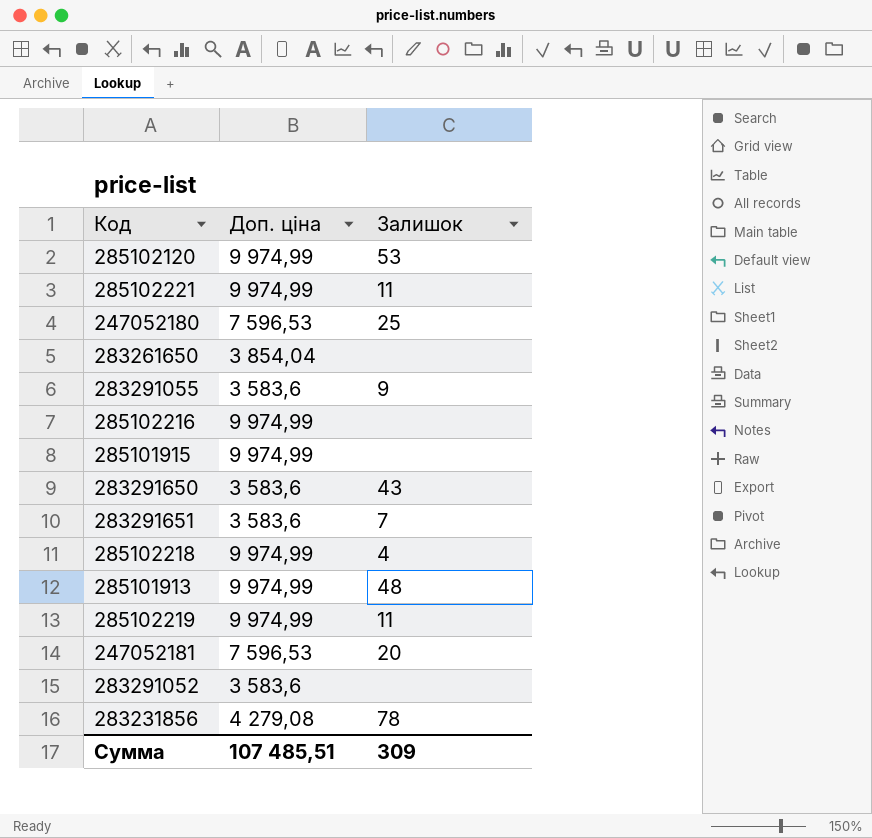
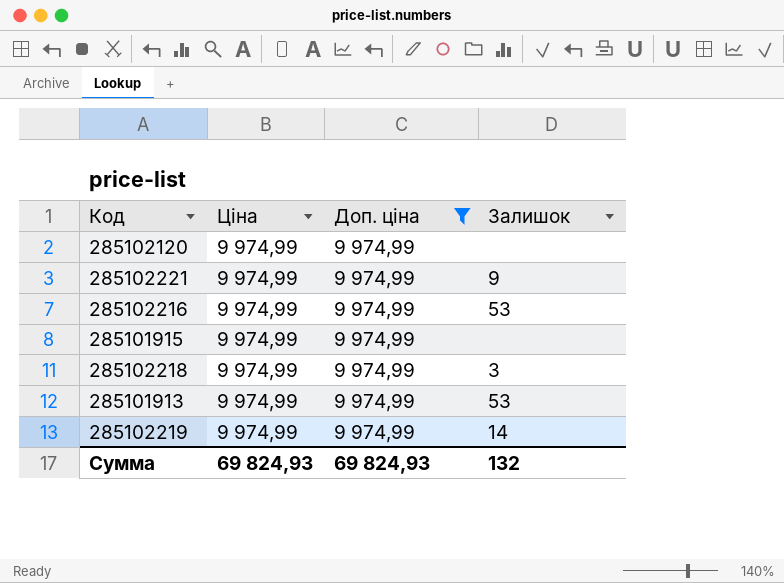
filter: none -> Доп. ціна = 9 974,99
column Ціна | position: none -> 2
285102120 | Залишок: 53 -> none
285102221 | Залишок: 11 -> 9
285102216 | Залишок: none -> 53
285102218 | Залишок: 4 -> 3
285101913 | Залишок: 48 -> 53
285102219 | Залишок: 11 -> 14
Сумма | Доп. ціна: 107 485,51 -> 69 824,93
Сумма | Залишок: 309 -> 132

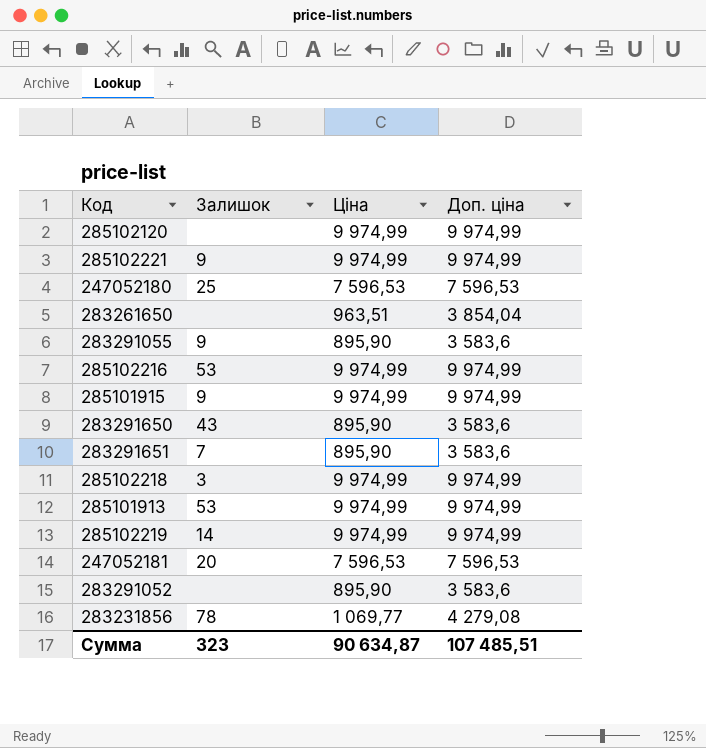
filter: Доп. ціна = 9 974,99 -> none
column Залишок | position: 4 -> 2
285101915 | Залишок: none -> 9
Сумма | Залишок: 132 -> 323
Сумма | Ціна: 69 824,93 -> 90 634,87
Сумма | Доп. ціна: 69 824,93 -> 107 485,51

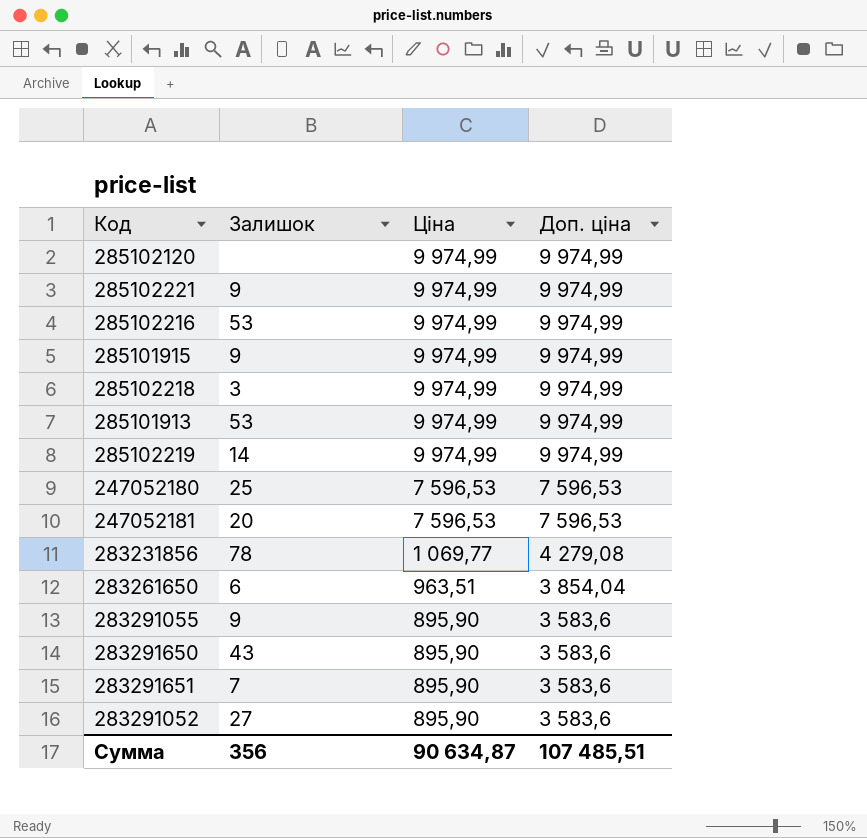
row order: none -> Ціна descending
283261650 | Залишок: none -> 6
283291052 | Залишок: none -> 27
Сумма | Залишок: 323 -> 356

